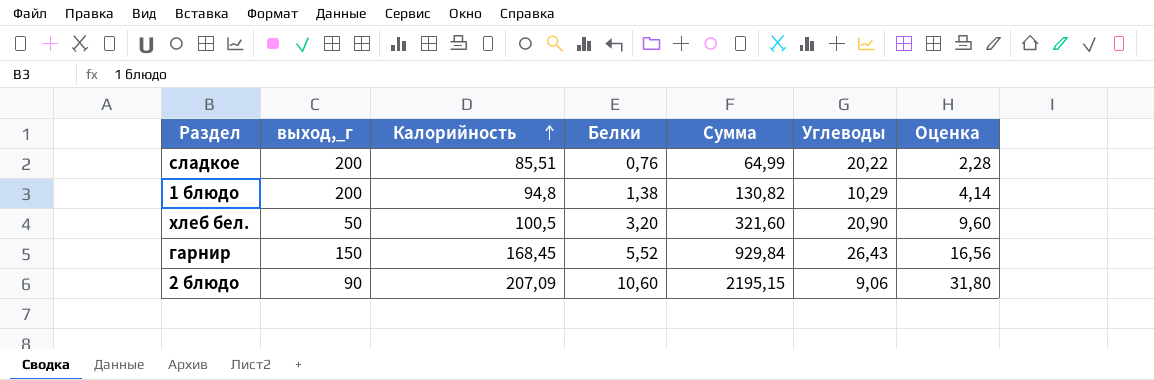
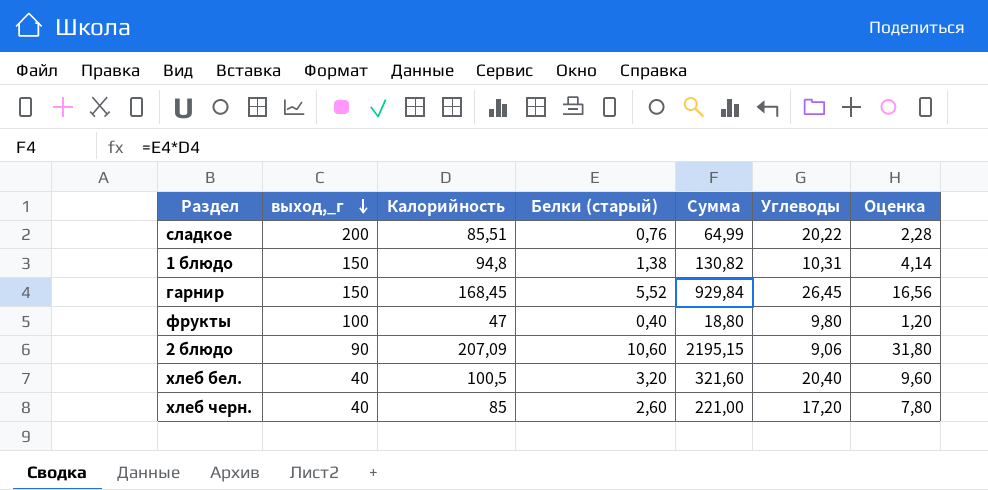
row order: Калорийность ascending -> выход,_г descending
column name: Белки -> Белки (старый)
1 блюдо | выход,_г: 200 -> 150
1 блюдо | Углеводы: 10,29 -> 10,31
гарнир | Углеводы: 26,43 -> 26,45
row фрукты: none -> 100 | 47 | 0,40 | 18,80 | 9,80 | 1,20
хлеб бел. | выход,_г: 50 -> 40
хлеб бел. | Углеводы: 20,90 -> 20,40
row хлеб черн.: none -> 40 | 85 | 2,60 | 221,00 | 17,20 | 7,80

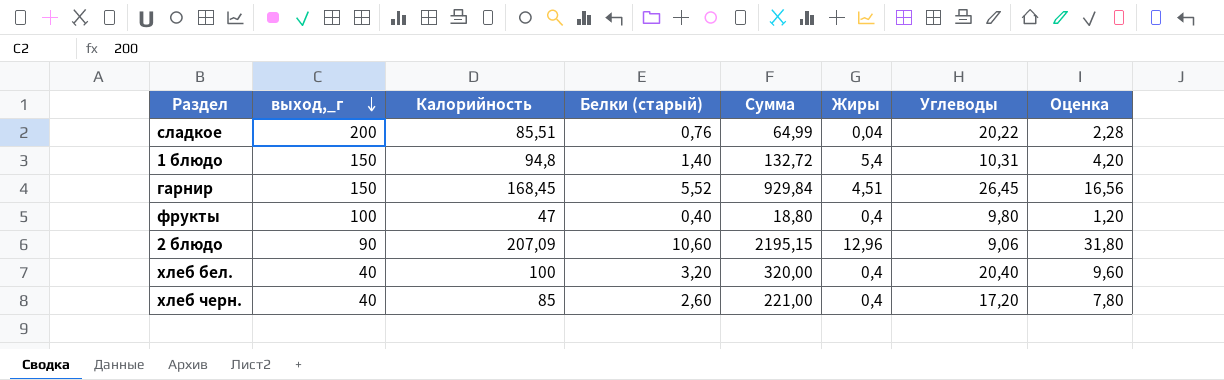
column Жиры | position: none -> 6
1 блюдо | Белки (старый): 1,38 -> 1,40
1 блюдо | Сумма: 130,82 -> 132,72
1 блюдо | Оценка: 4,14 -> 4,20
хлеб бел. | Калорийность: 100,5 -> 100
хлеб бел. | Сумма: 321,60 -> 320,00

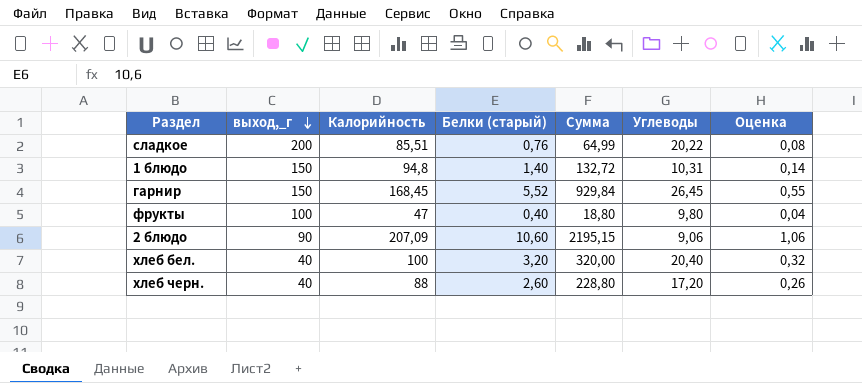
column Жиры | position: 6 -> none
column Оценка | formula: [Белки (старый)] * 3 -> [Белки (старый)] * 0,1
хлеб черн. | Калорийность: 85 -> 88
хлеб черн. | Сумма: 221,00 -> 228,80

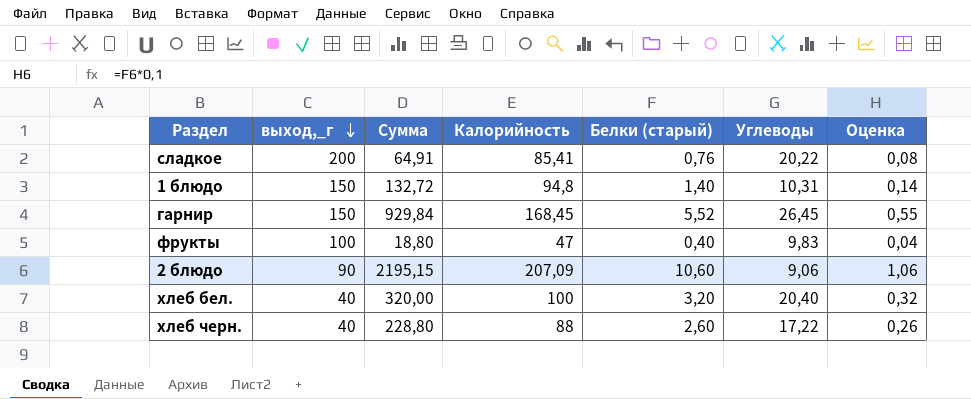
column Сумма | position: 5 -> 3
сладкое | Сумма: 64,99 -> 64,91
сладкое | Калорийность: 85,51 -> 85,41
фрукты | Углеводы: 9,80 -> 9,83
хлеб черн. | Углеводы: 17,20 -> 17,22

